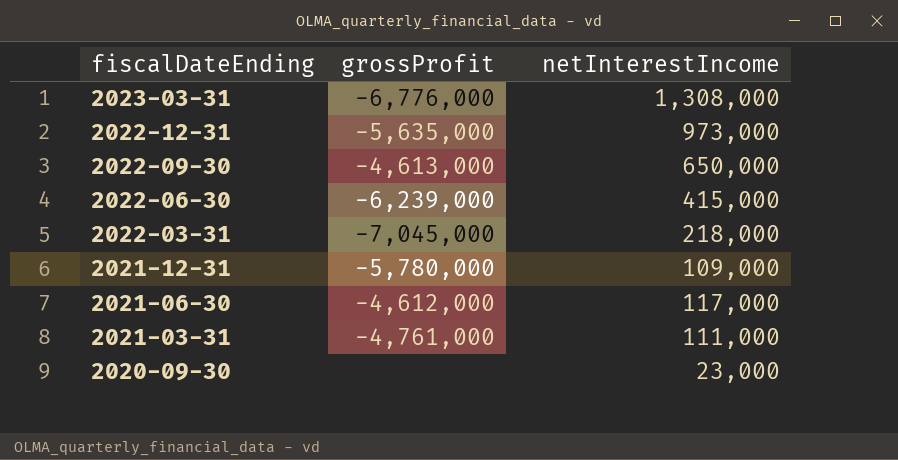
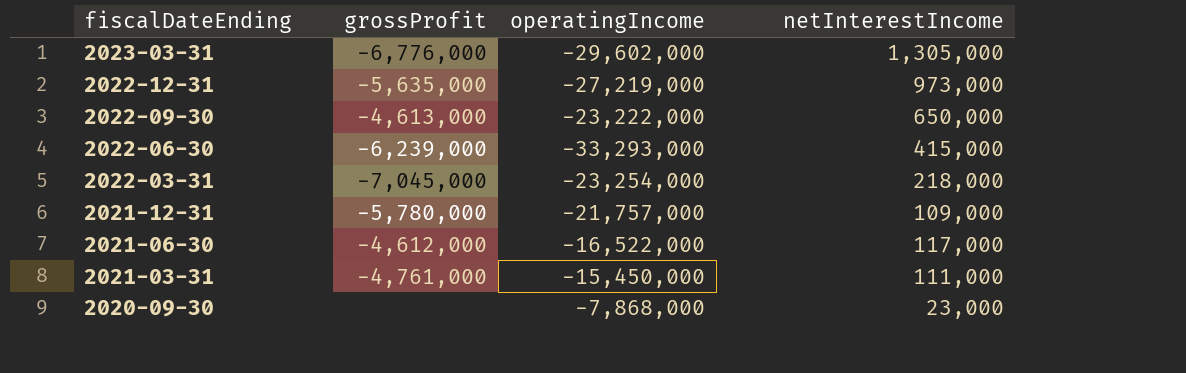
column operatingIncome | position: none -> 3
2023-03-31 | netInterestIncome: 1,308,000 -> 1,305,000

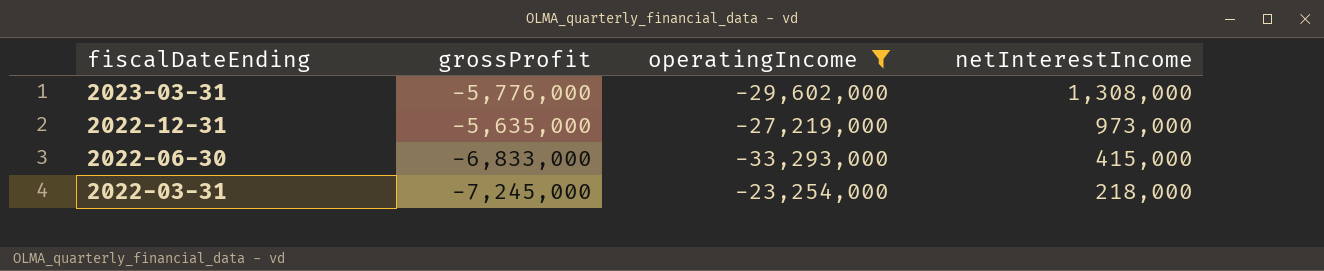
filter: none -> operatingIncome <= -23,254,000
2023-03-31 | grossProfit: -6,776,000 -> -5,776,000
2023-03-31 | netInterestIncome: 1,305,000 -> 1,308,000
2022-06-30 | grossProfit: -6,239,000 -> -6,833,000
2022-03-31 | grossProfit: -7,045,000 -> -7,245,000

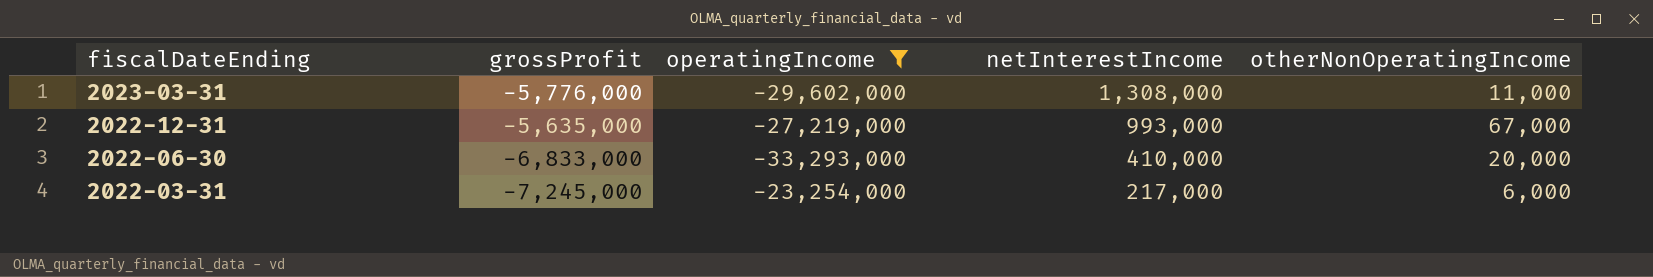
column otherNonOperatingIncome | position: none -> 5
2022-12-31 | netInterestIncome: 973,000 -> 993,000
2022-06-30 | netInterestIncome: 415,000 -> 410,000
2022-03-31 | netInterestIncome: 218,000 -> 217,000

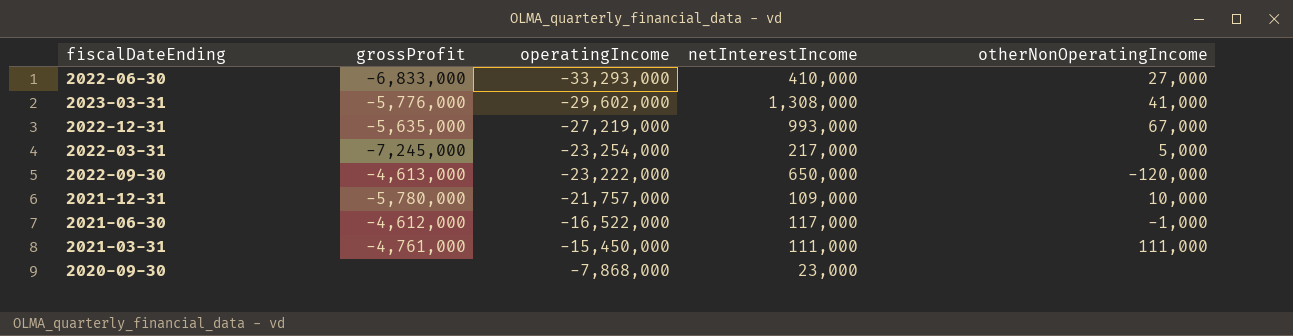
filter: operatingIncome <= -23,254,000 -> none
row order: fiscalDateEnding descending -> operatingIncome ascending
2022-06-30 | otherNonOperatingIncome: 20,000 -> 27,000
2023-03-31 | otherNonOperatingIncome: 11,000 -> 41,000
2022-03-31 | otherNonOperatingIncome: 6,000 -> 5,000

